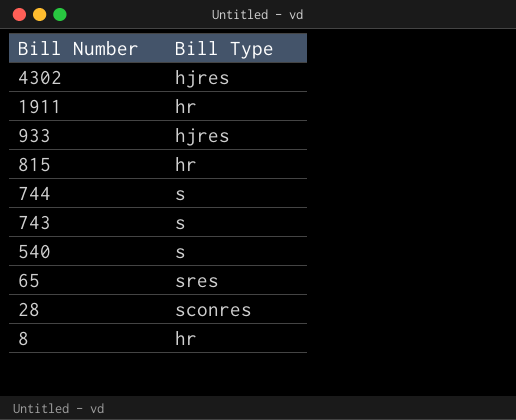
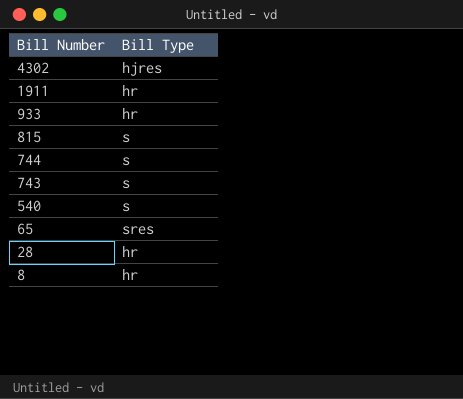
933 | Bill Type: hjres -> hr
815 | Bill Type: hr -> s
28 | Bill Type: sconres -> hr

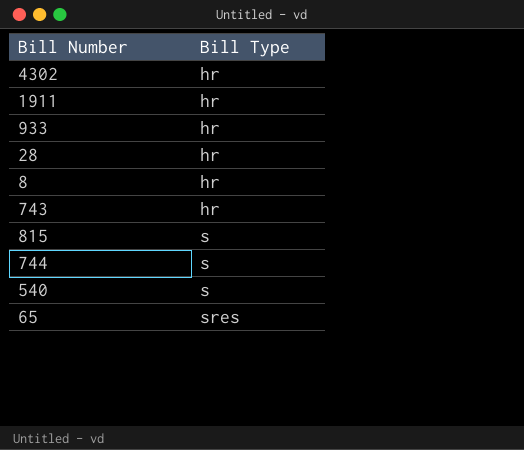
row order: Bill Number descending -> Bill Type ascending
4302 | Bill Type: hjres -> hr
743 | Bill Type: s -> hr

